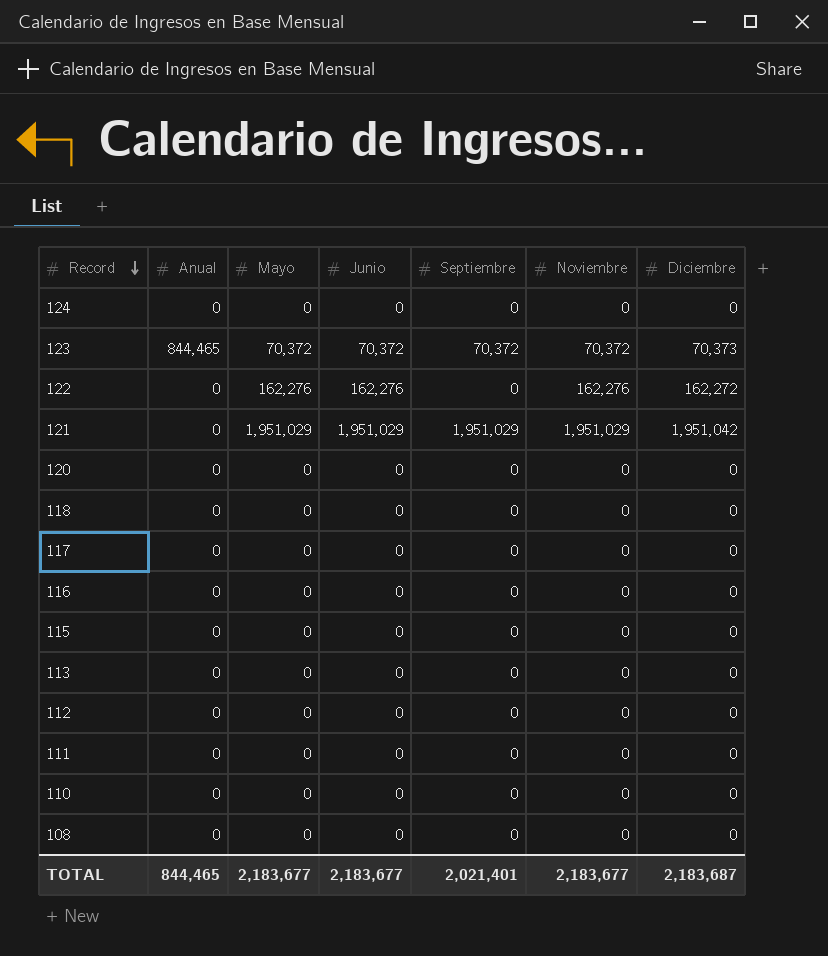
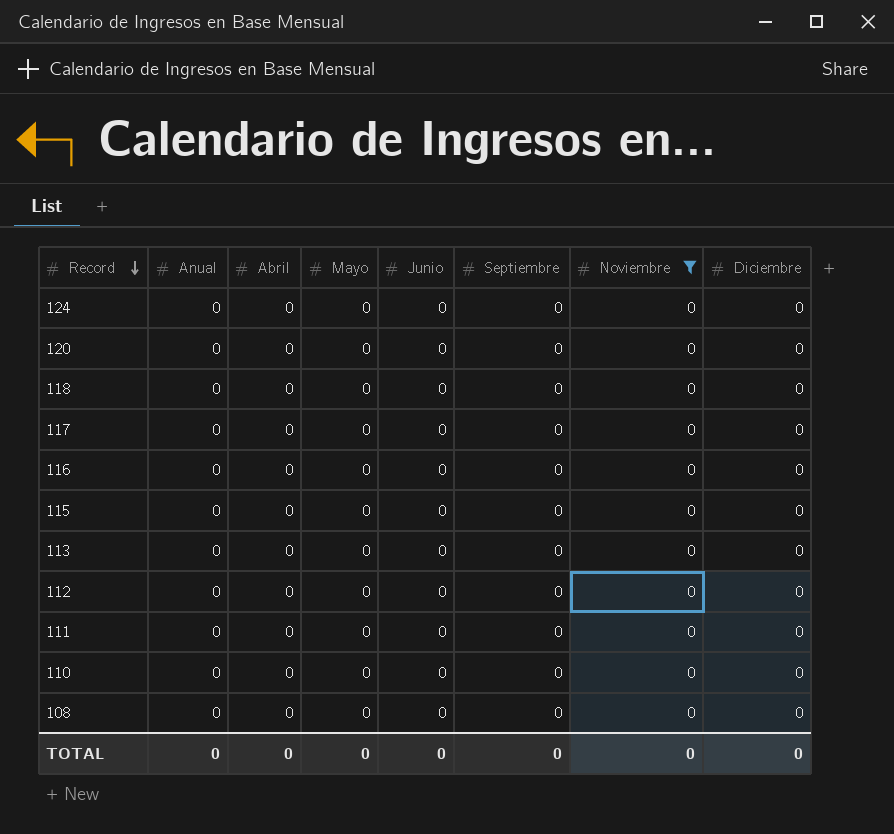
filter: none -> Noviembre = 0
column Abril | position: none -> 3
TOTAL | Anual: 844,465 -> 0
TOTAL | Mayo: 2,183,677 -> 0
TOTAL | Junio: 2,183,677 -> 0
TOTAL | Septiembre: 2,021,401 -> 0
TOTAL | Noviembre: 2,183,677 -> 0
TOTAL | Diciembre: 2,183,687 -> 0

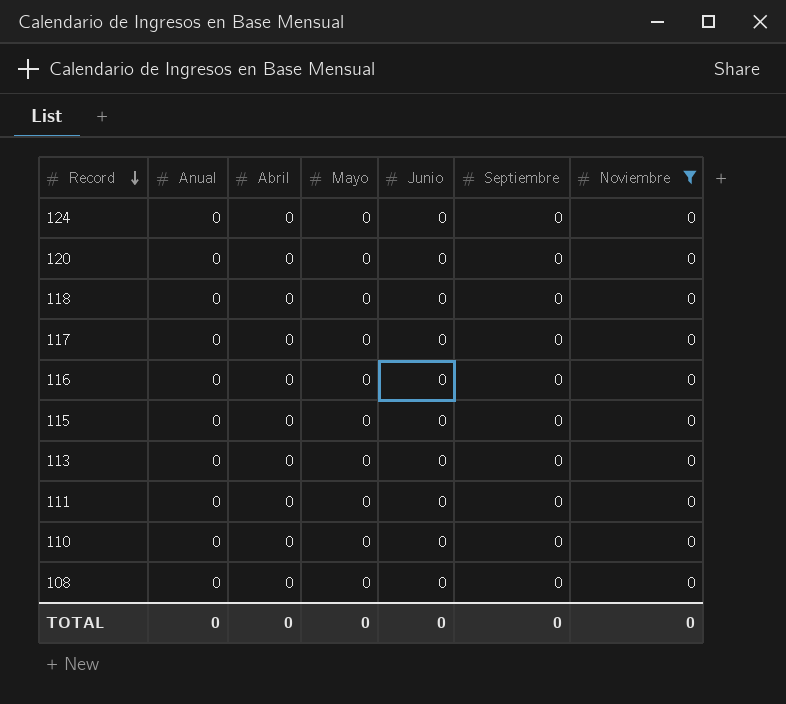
column Diciembre | position: 8 -> none
row 112: 0 | 0 | 0 | 0 | 0 | 0 | 0 -> none

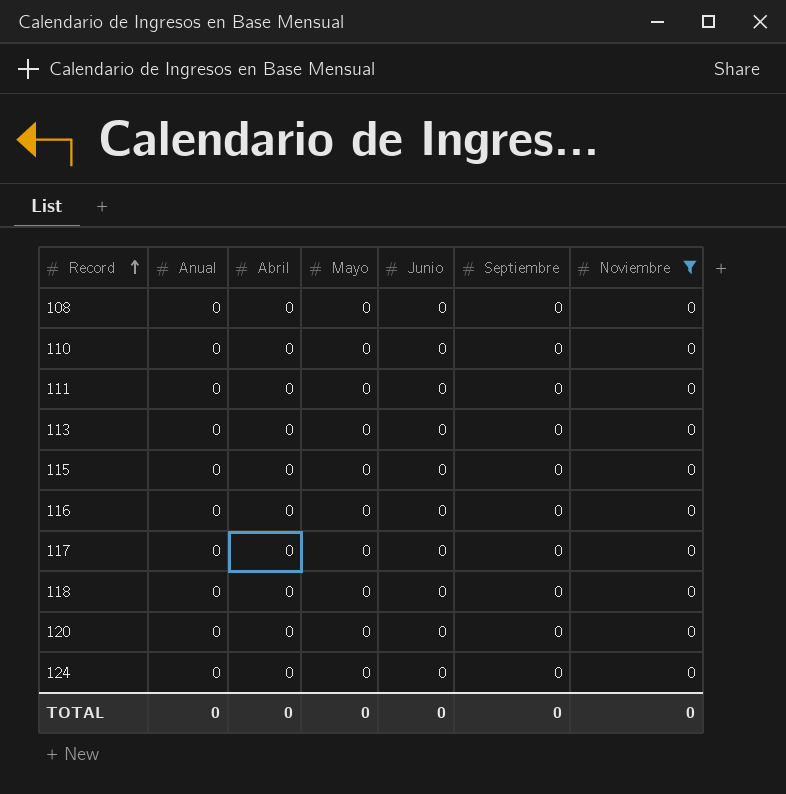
row order: Record descending -> Record ascending

